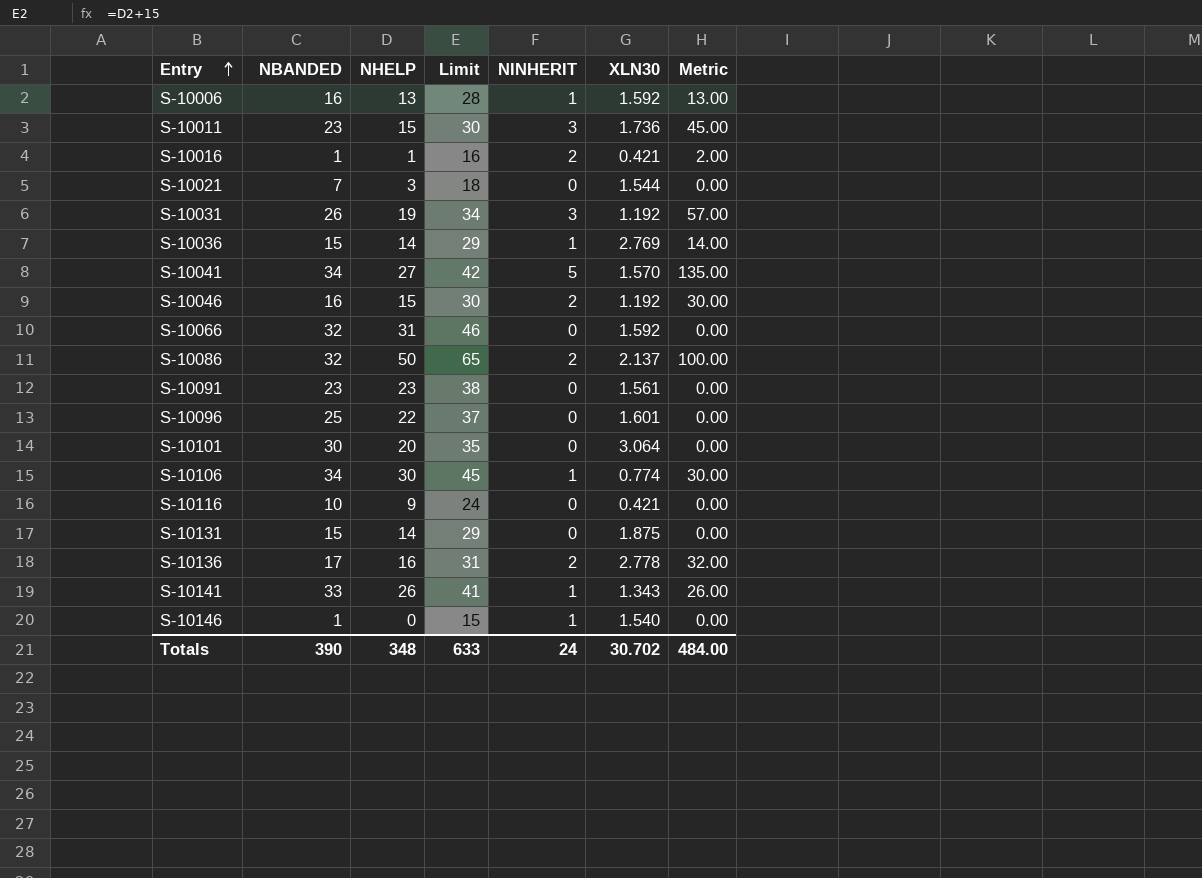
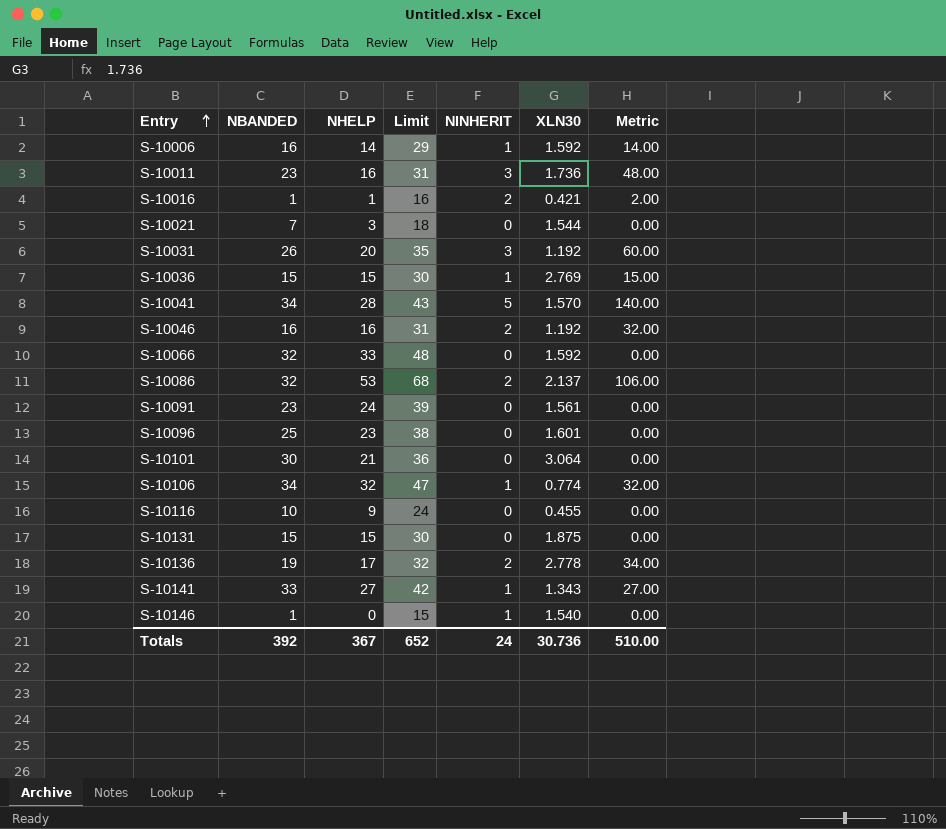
S-10006 | NHELP: 13 -> 14
S-10006 | Limit: 28 -> 29
S-10006 | Metric: 13.00 -> 14.00
S-10011 | NHELP: 15 -> 16
S-10011 | Limit: 30 -> 31
S-10011 | Metric: 45.00 -> 48.00
S-10031 | NHELP: 19 -> 20
S-10031 | Limit: 34 -> 35
S-10031 | Metric: 57.00 -> 60.00
S-10036 | NHELP: 14 -> 15
S-10036 | Limit: 29 -> 30
S-10036 | Metric: 14.00 -> 15.00
S-10041 | NHELP: 27 -> 28
S-10041 | Limit: 42 -> 43
S-10041 | Metric: 135.00 -> 140.00
S-10046 | NHELP: 15 -> 16
S-10046 | Limit: 30 -> 31
S-10046 | Metric: 30.00 -> 32.00
S-10066 | NHELP: 31 -> 33
S-10066 | Limit: 46 -> 48
S-10086 | NHELP: 50 -> 53
S-10086 | Limit: 65 -> 68
S-10086 | Metric: 100.00 -> 106.00
S-10091 | NHELP: 23 -> 24
S-10091 | Limit: 38 -> 39
S-10096 | NHELP: 22 -> 23
S-10096 | Limit: 37 -> 38
S-10101 | NHELP: 20 -> 21
S-10101 | Limit: 35 -> 36
S-10106 | NHELP: 30 -> 32
S-10106 | Limit: 45 -> 47
S-10106 | Metric: 30.00 -> 32.00
S-10116 | XLN30: 0.421 -> 0.455
S-10131 | NHELP: 14 -> 15
S-10131 | Limit: 29 -> 30
S-10136 | NBANDED: 17 -> 19
S-10136 | NHELP: 16 -> 17
S-10136 | Limit: 31 -> 32
S-10136 | Metric: 32.00 -> 34.00
S-10141 | NHELP: 26 -> 27
S-10141 | Limit: 41 -> 42
S-10141 | Metric: 26.00 -> 27.00
Totals | NBANDED: 390 -> 392
Totals | NHELP: 348 -> 367
Totals | Limit: 633 -> 652
Totals | XLN30: 30.702 -> 30.736
Totals | Metric: 484.00 -> 510.00

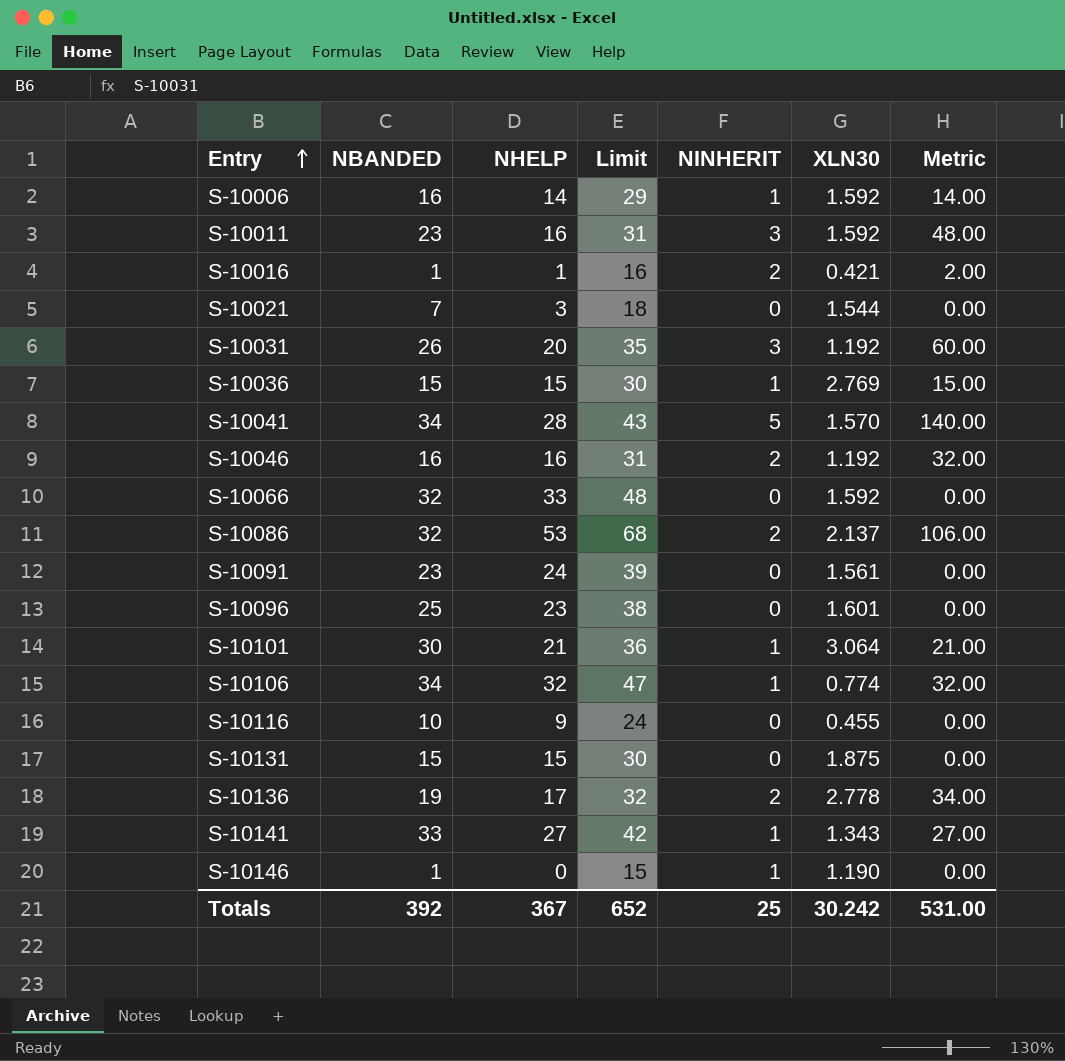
S-10011 | XLN30: 1.736 -> 1.592
S-10101 | NINHERIT: 0 -> 1
S-10101 | Metric: 0.00 -> 21.00
S-10146 | XLN30: 1.540 -> 1.190
Totals | NINHERIT: 24 -> 25
Totals | XLN30: 30.736 -> 30.242
Totals | Metric: 510.00 -> 531.00

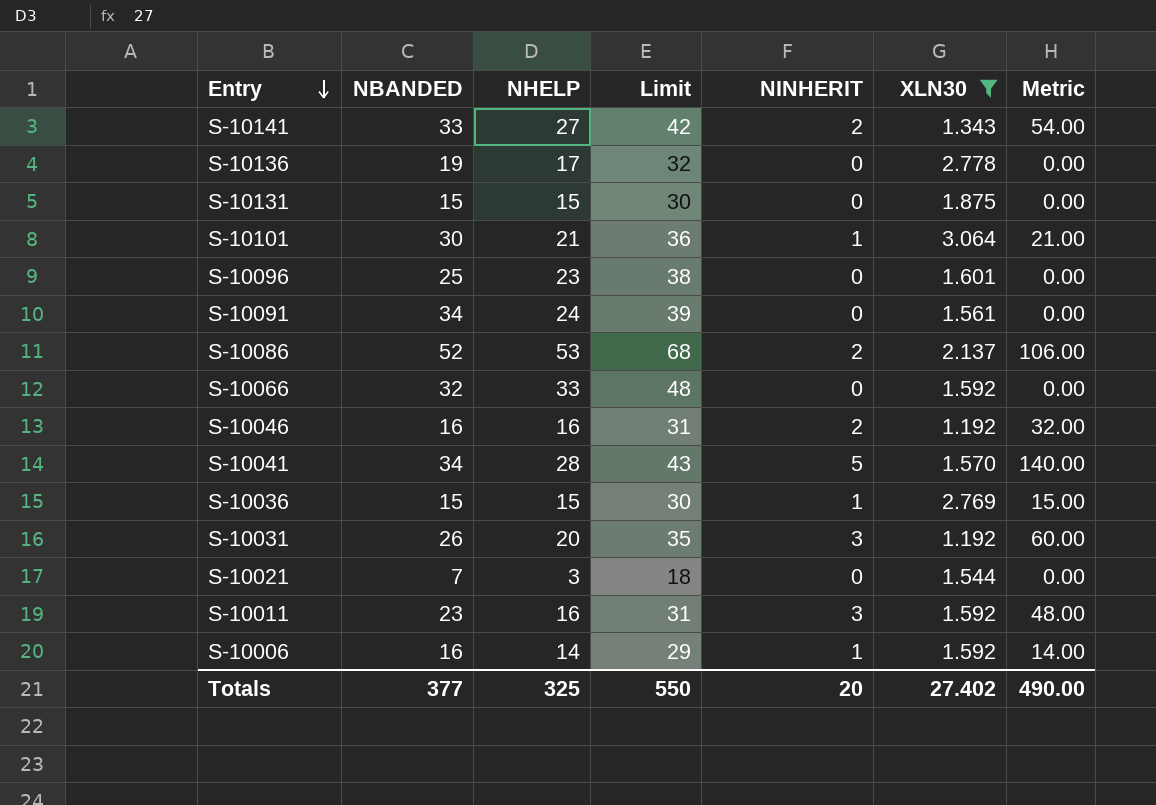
filter: none -> XLN30 >= 1.192
row order: Entry ascending -> Entry descending
S-10141 | NINHERIT: 1 -> 2
S-10141 | Metric: 27.00 -> 54.00
S-10136 | NINHERIT: 2 -> 0
S-10136 | Metric: 34.00 -> 0.00
S-10091 | NBANDED: 23 -> 34
S-10086 | NBANDED: 32 -> 52
Totals | NBANDED: 392 -> 377
Totals | NHELP: 367 -> 325
Totals | Limit: 652 -> 550
Totals | NINHERIT: 25 -> 20
Totals | XLN30: 30.242 -> 27.402
Totals | Metric: 531.00 -> 490.00

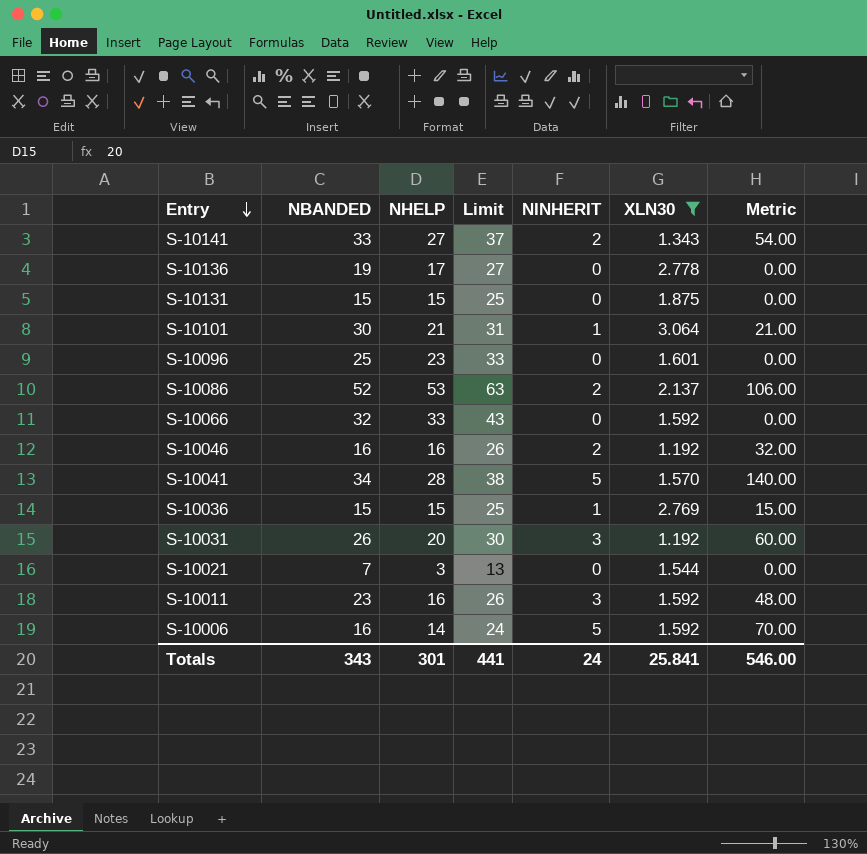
column Limit | formula: [NHELP] + 15 -> [NHELP] + 10
row S-10091: 34 | 24 | 39 | 0 | 1.561 | 0.00 -> none
S-10006 | NINHERIT: 1 -> 5
S-10006 | Metric: 14.00 -> 70.00
Totals | NBANDED: 377 -> 343
Totals | NHELP: 325 -> 301
Totals | Limit: 550 -> 441
Totals | NINHERIT: 20 -> 24
Totals | XLN30: 27.402 -> 25.841
Totals | Metric: 490.00 -> 546.00

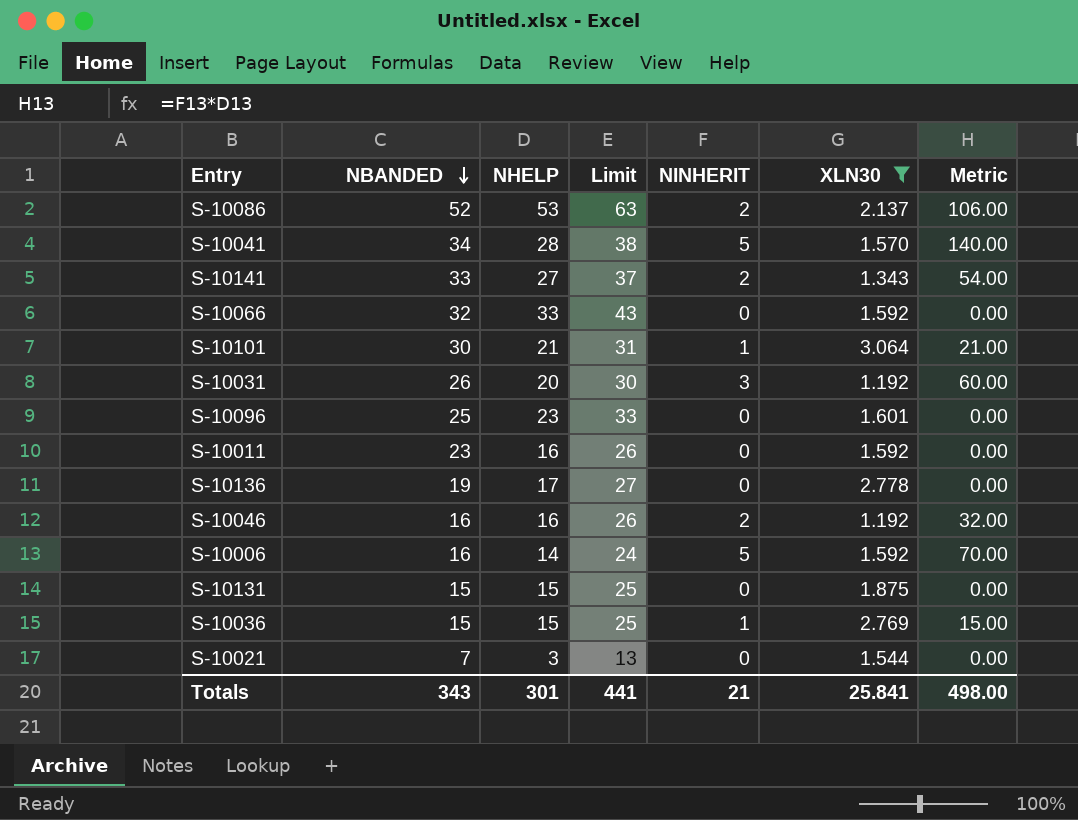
row order: Entry descending -> NBANDED descending
S-10011 | NINHERIT: 3 -> 0
S-10011 | Metric: 48.00 -> 0.00
Totals | NINHERIT: 24 -> 21
Totals | Metric: 546.00 -> 498.00

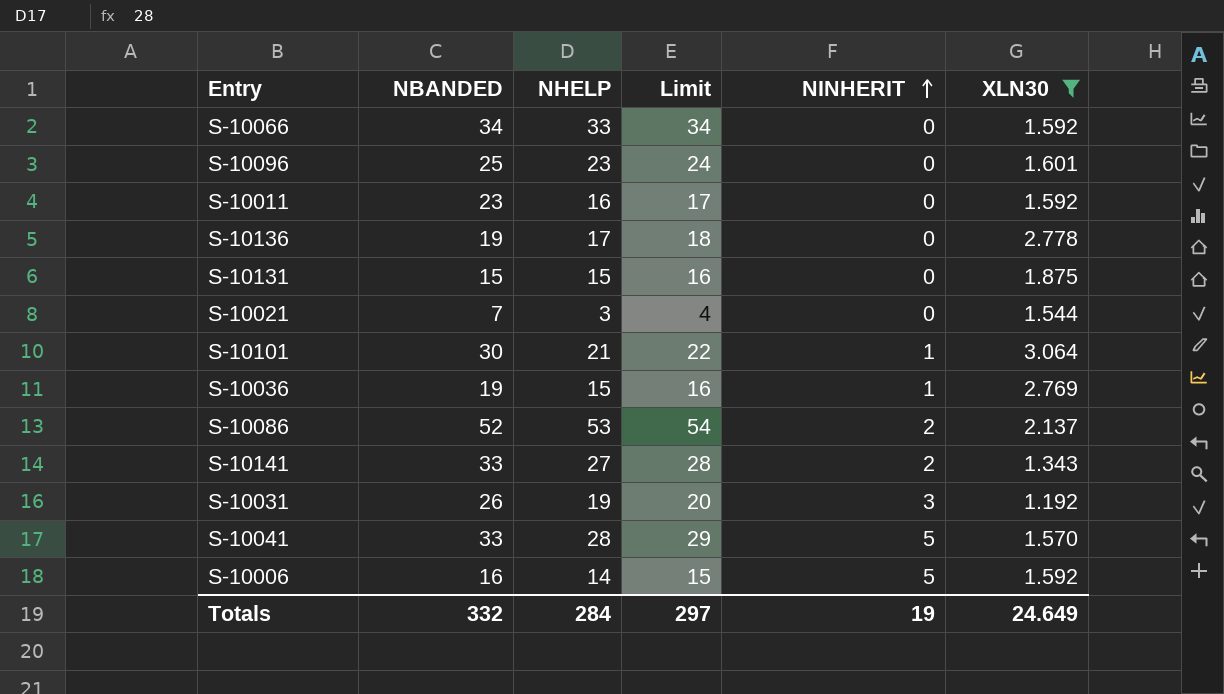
row order: NBANDED descending -> NINHERIT ascending
column Metric | formula: [NHELP] * [NINHERIT] -> none
column Limit | formula: [NHELP] + 10 -> [NHELP] + 1
row S-10046: 16 | 16 | 26 | 2 | 1.192 | 32.00 -> none
S-10066 | NBANDED: 32 -> 34
S-10036 | NBANDED: 15 -> 19
S-10031 | NHELP: 20 -> 19
S-10041 | NBANDED: 34 -> 33
Totals | NBANDED: 343 -> 332
Totals | NHELP: 301 -> 284
Totals | Limit: 441 -> 297
Totals | NINHERIT: 21 -> 19
Totals | XLN30: 25.841 -> 24.649

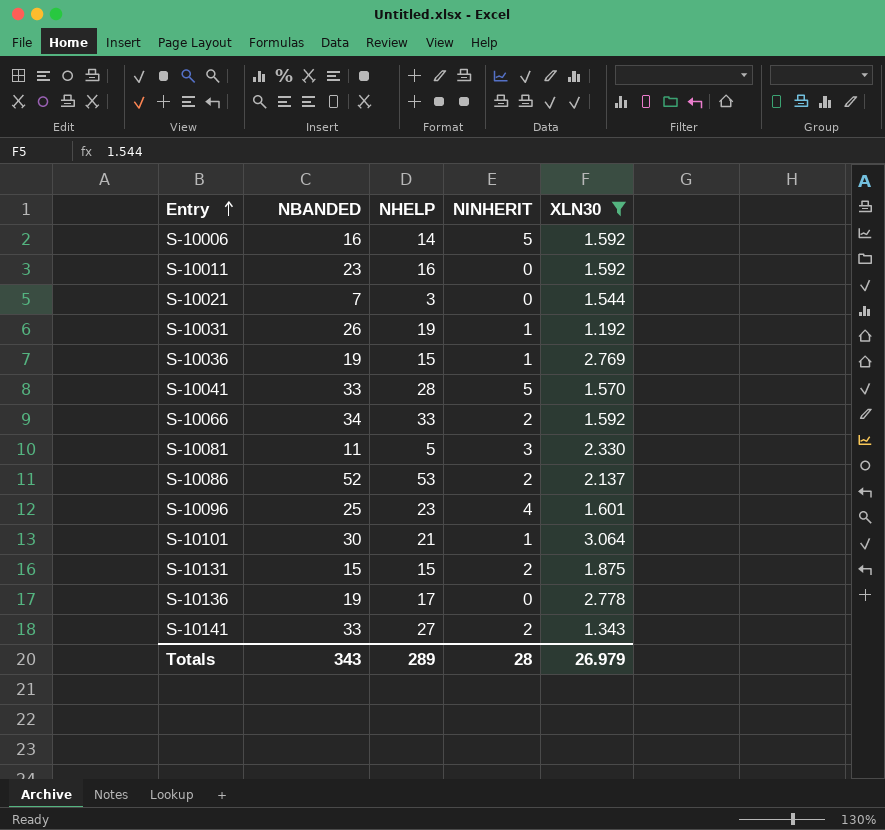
row order: NINHERIT ascending -> Entry ascending
column Limit | formula: [NHELP] + 1 -> none
S-10031 | NINHERIT: 3 -> 1
S-10066 | NINHERIT: 0 -> 2
row S-10081: none -> 11 | 5 | 3 | 2.330
S-10096 | NINHERIT: 0 -> 4
S-10131 | NINHERIT: 0 -> 2
Totals | NBANDED: 332 -> 343
Totals | NHELP: 284 -> 289
Totals | NINHERIT: 19 -> 28
Totals | XLN30: 24.649 -> 26.979

